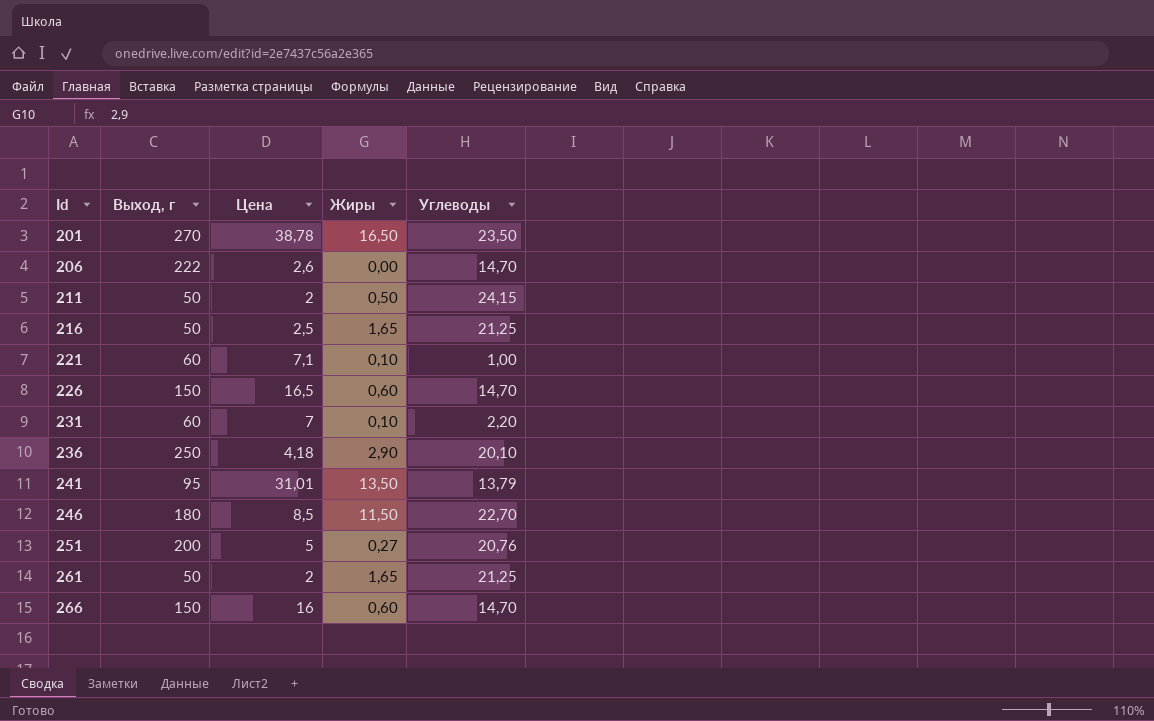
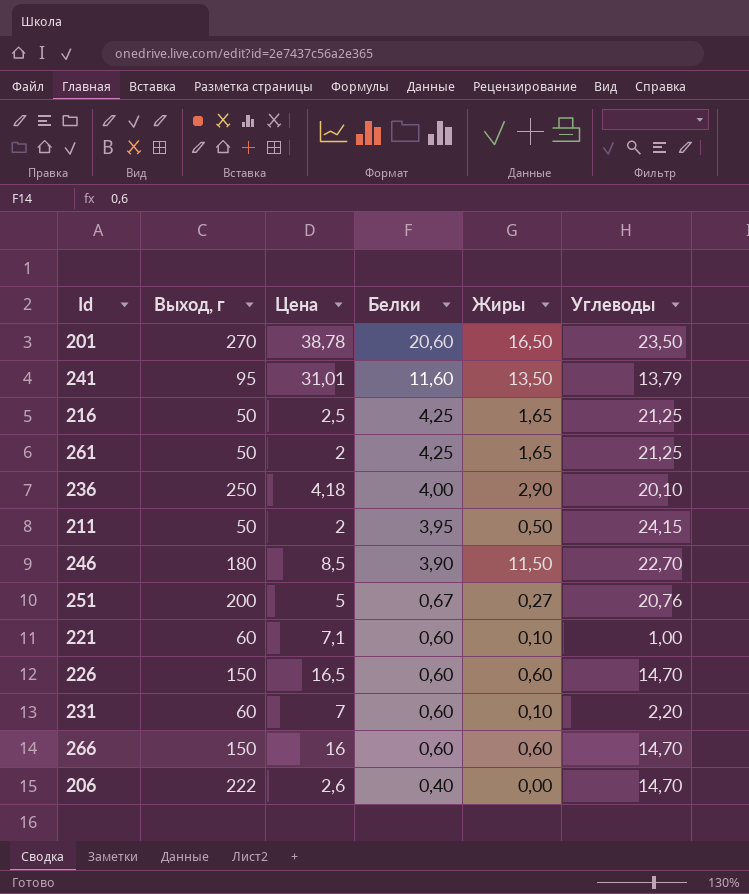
row order: Id ascending -> Белки descending
column Белки | position: none -> 4

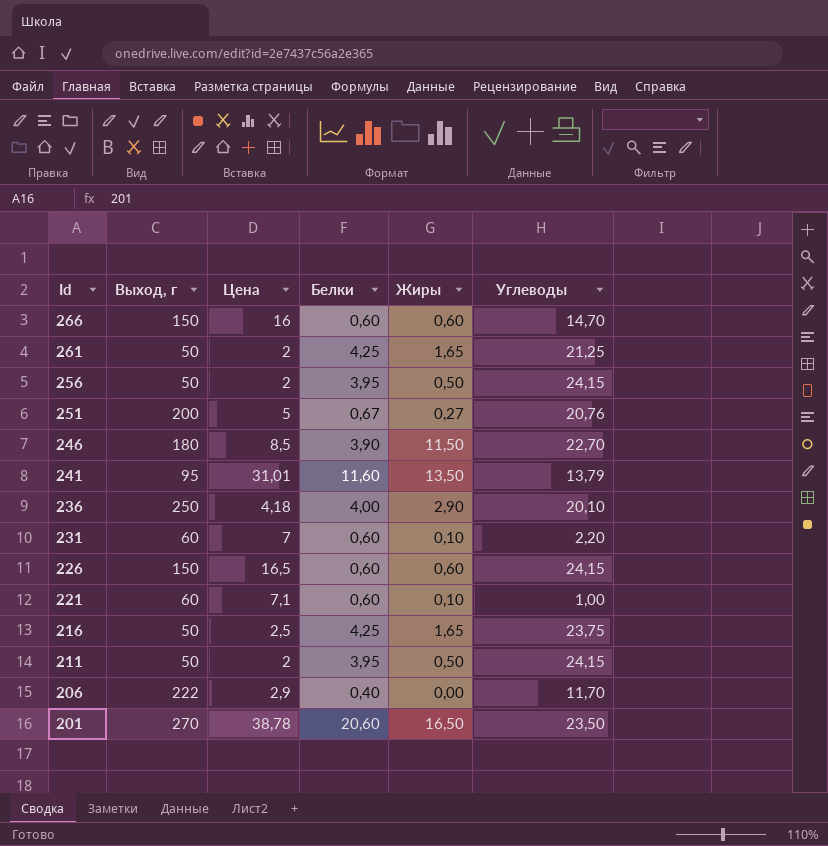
row order: Белки descending -> Id descending
row 256: none -> 50 | 2 | 3,95 | 0,50 | 24,15
226 | Углеводы: 14,70 -> 24,15
216 | Углеводы: 21,25 -> 23,75
206 | Цена: 2,6 -> 2,9
206 | Углеводы: 14,70 -> 11,70

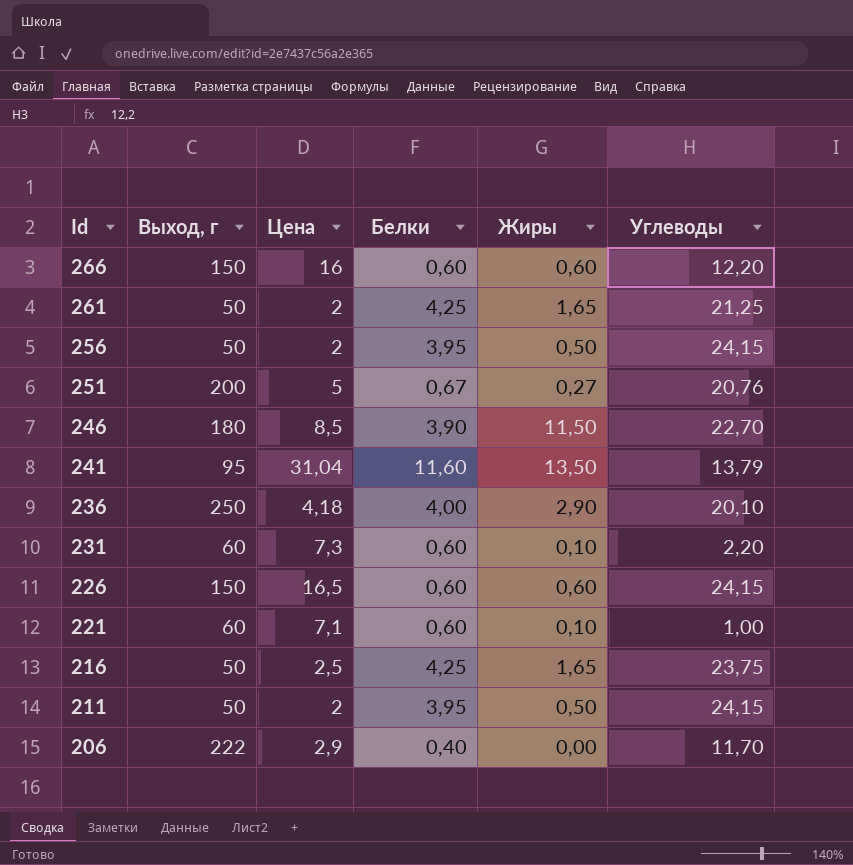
row 201: 270 | 38,78 | 20,60 | 16,50 | 23,50 -> none
266 | Углеводы: 14,70 -> 12,20
241 | Цена: 31,01 -> 31,04
231 | Цена: 7 -> 7,3

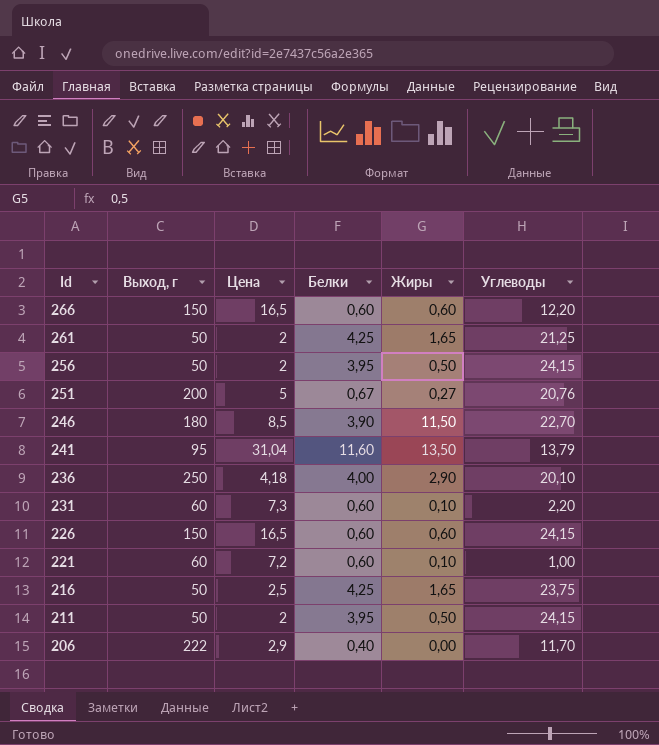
266 | Цена: 16 -> 16,5
221 | Цена: 7,1 -> 7,2

